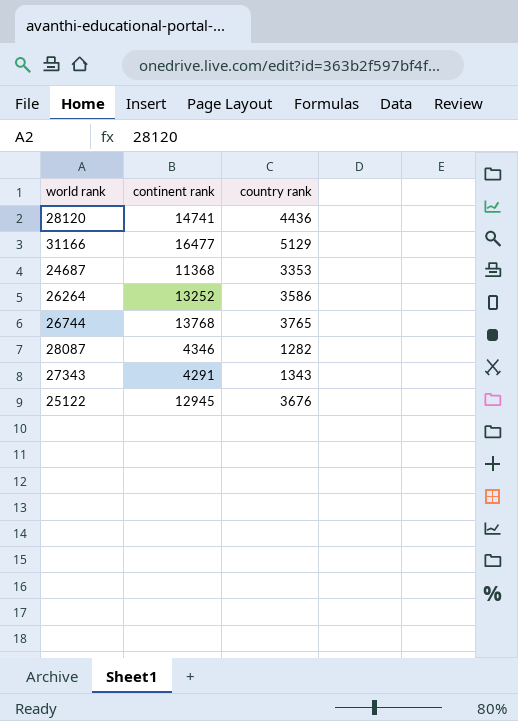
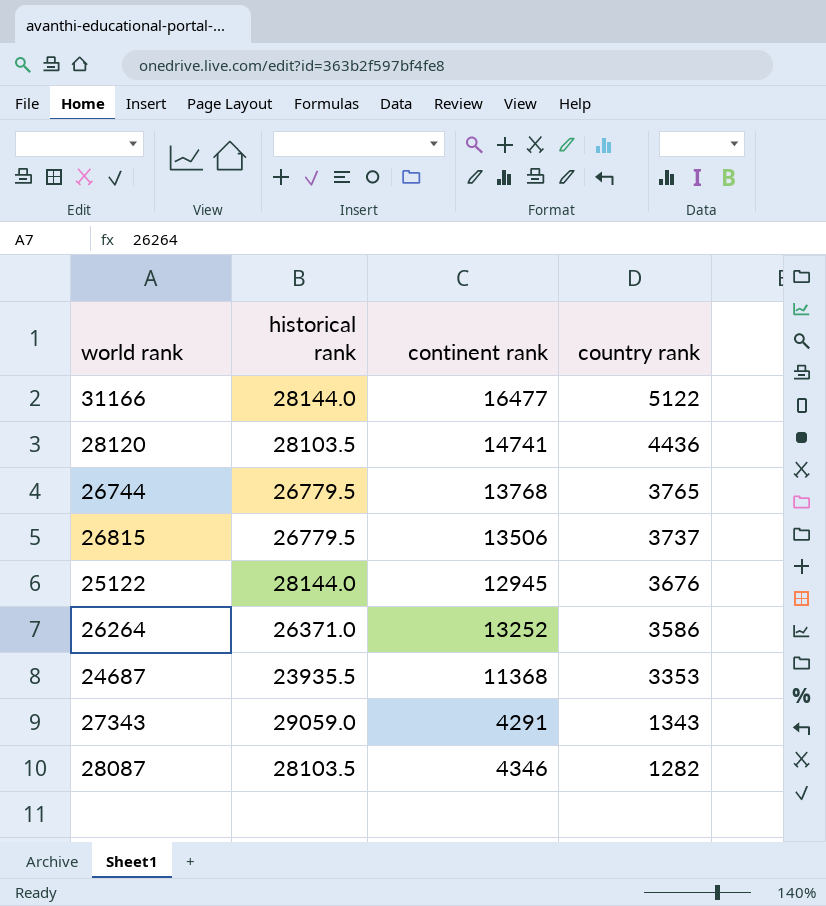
row order: none -> country rank descending
column historical rank | position: none -> 2
31166 | country rank: 5129 -> 5122
row 26815: none -> 26779.5 | 13506 | 3737

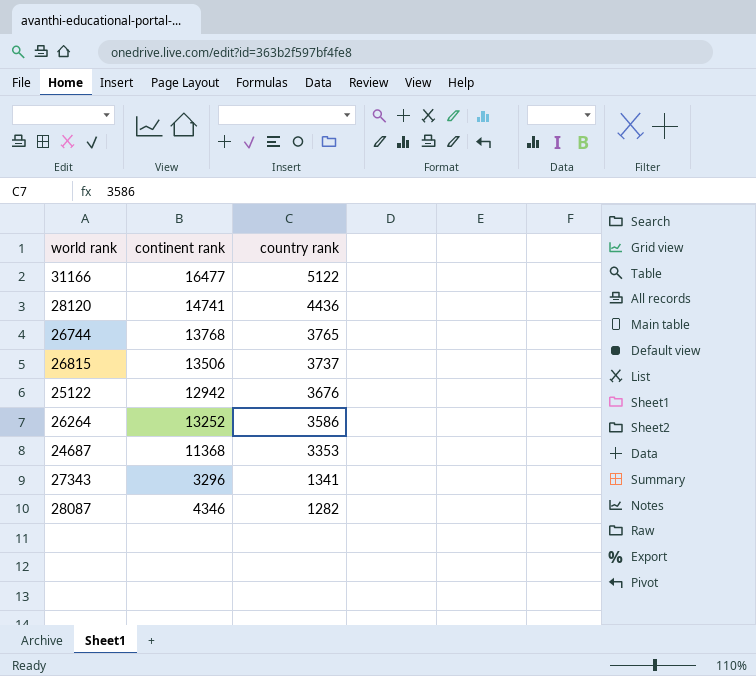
column historical rank | position: 2 -> none
25122 | continent rank: 12945 -> 12942
27343 | continent rank: 4291 -> 3296
27343 | country rank: 1343 -> 1341

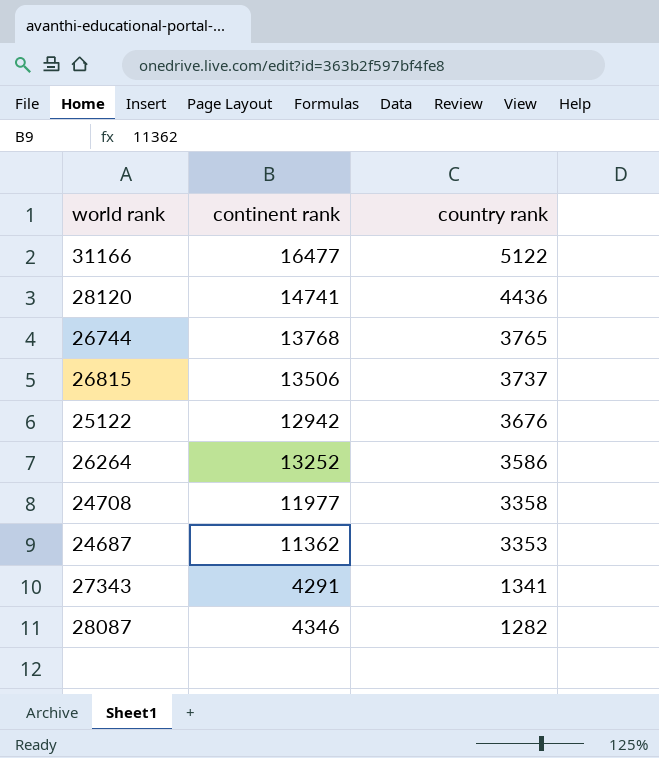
row 24708: none -> 11977 | 3358
24687 | continent rank: 11368 -> 11362
27343 | continent rank: 3296 -> 4291

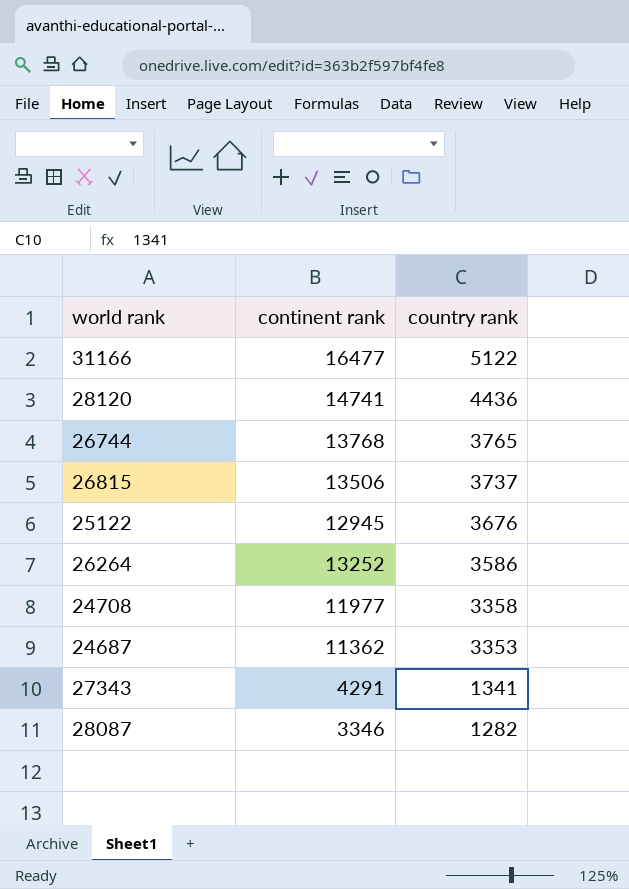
25122 | continent rank: 12942 -> 12945
28087 | continent rank: 4346 -> 3346

